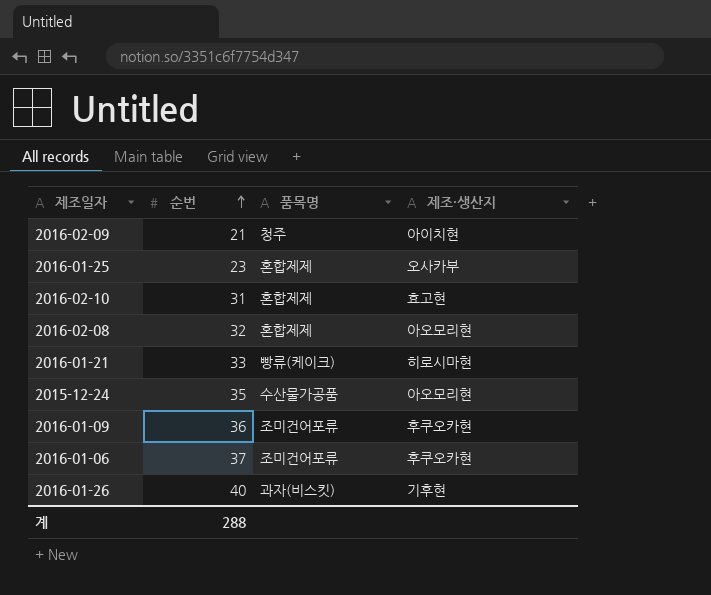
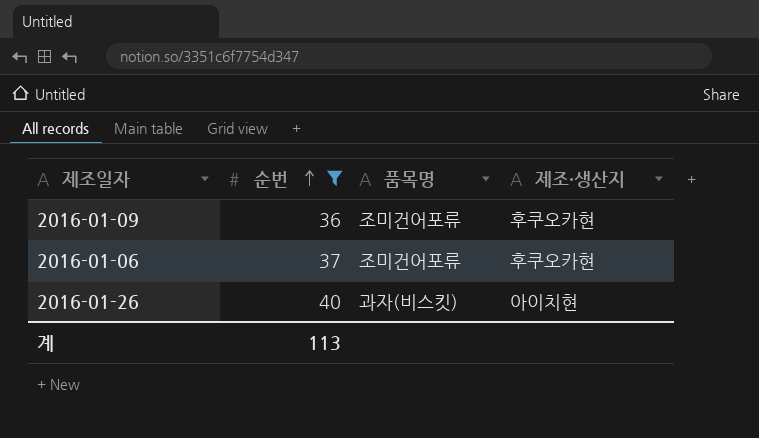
filter: none -> 순번 >= 36
2016-01-26 | 제조·생산지: 기후현 -> 아이치현
계 | 순번: 288 -> 113

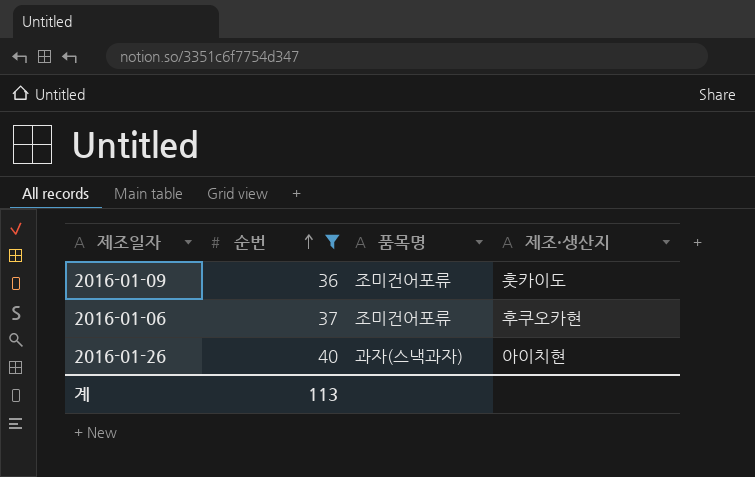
2016-01-09 | 제조·생산지: 후쿠오카현 -> 훗카이도
2016-01-26 | 품목명: 과자(비스킷) -> 과자(스낵과자)

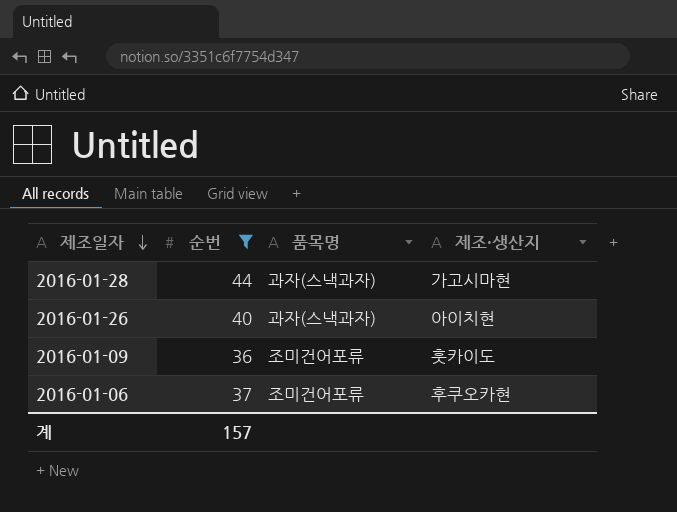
row order: 순번 ascending -> 제조일자 descending
row 2016-01-28: none -> 44 | 과자(스낵과자) | 가고시마현
계 | 순번: 113 -> 157

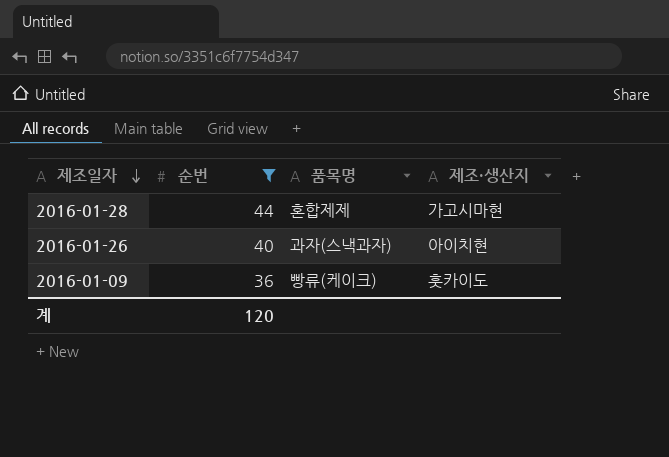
row 2016-01-06: 37 | 조미건어포류 | 후쿠오카현 -> none
2016-01-28 | 품목명: 과자(스낵과자) -> 혼합제제
2016-01-09 | 품목명: 조미건어포류 -> 빵류(케이크)
계 | 순번: 157 -> 120

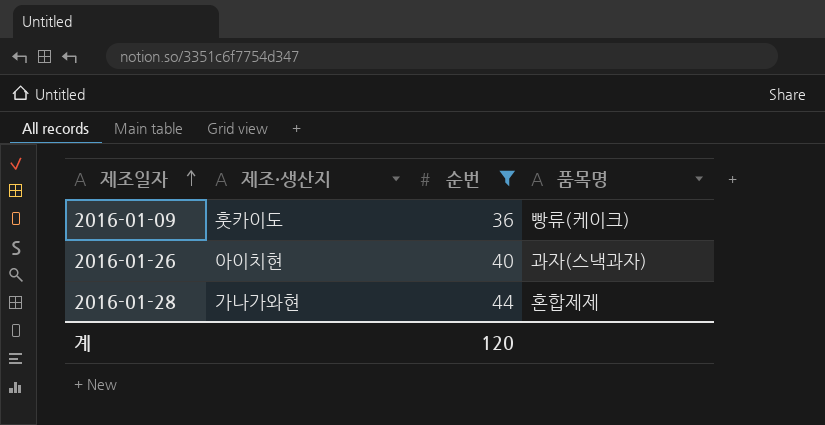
row order: 제조일자 descending -> 제조일자 ascending
column 제조·생산지 | position: 4 -> 2
2016-01-28 | 제조·생산지: 가고시마현 -> 가나가와현

